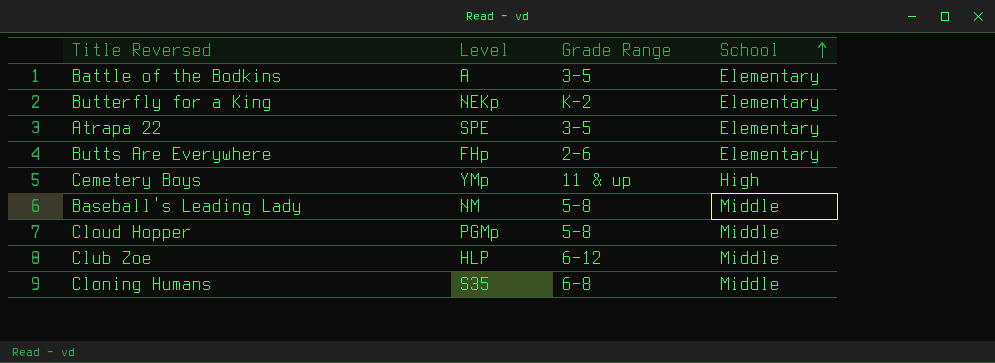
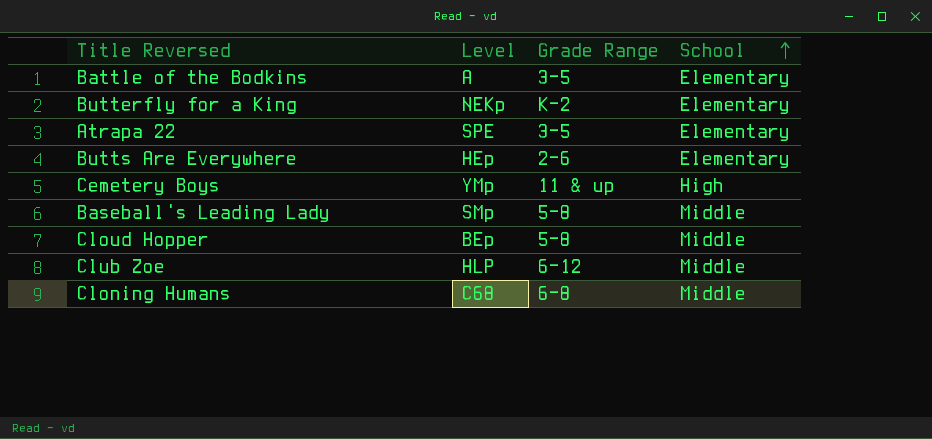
Butts Are Everywhere | Level: FHp -> HEp
Baseball's Leading Lady | Level: NM -> SMp
Cloud Hopper | Level: PGMp -> BEp
Cloning Humans | Level: S35 -> C68

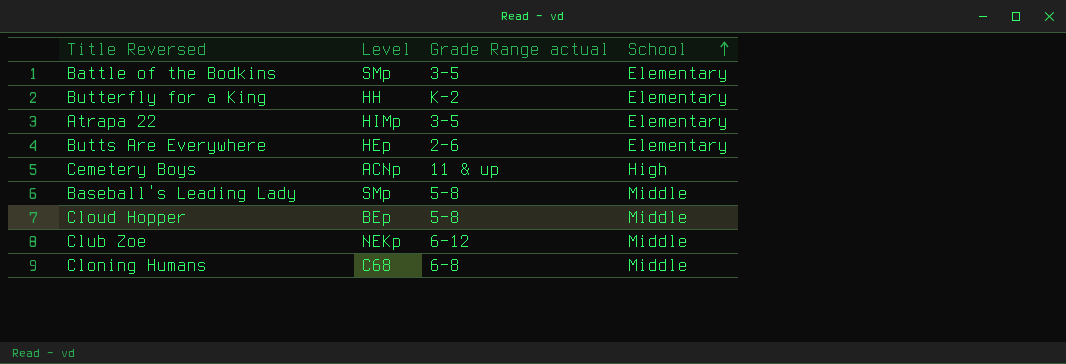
column name: Grade Range -> Grade Range actual
Battle of the Bodkins | Level: A -> SMp
Butterfly for a King | Level: NEKp -> HH
Atrapa 22 | Level: SPE -> HIMp
Cemetery Boys | Level: YMp -> ACNp
Club Zoe | Level: HLP -> NEKp

